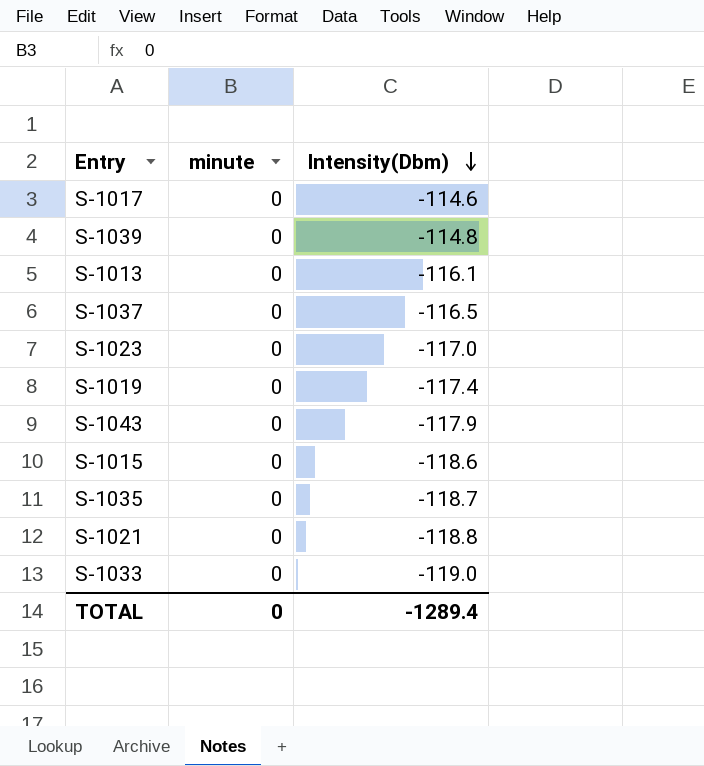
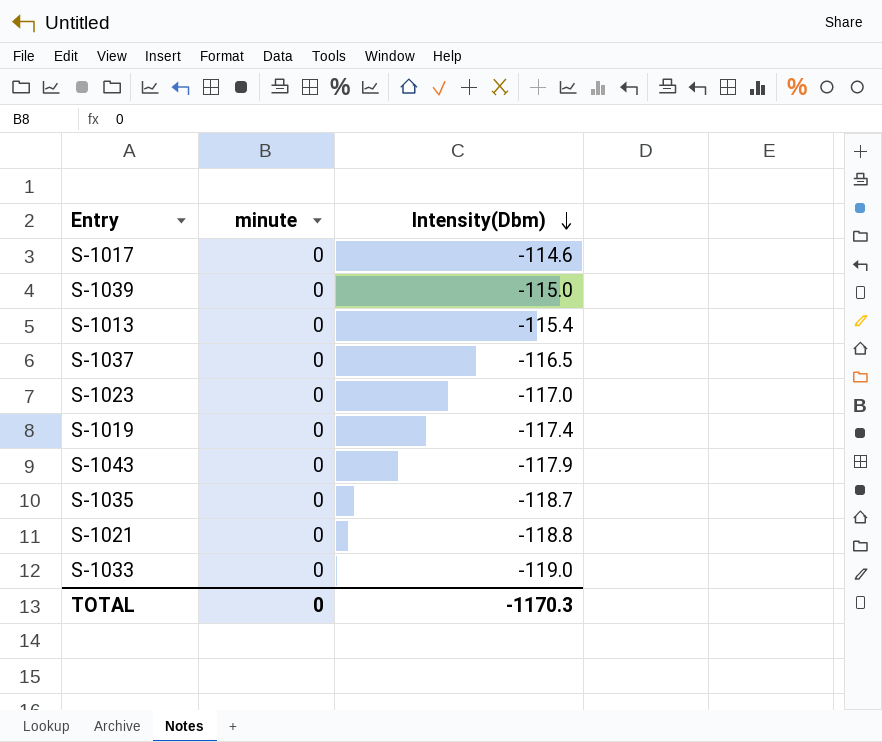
row S-1015: 0 | -118.6 -> none
S-1039 | Intensity(Dbm): -114.8 -> -115.0
S-1013 | Intensity(Dbm): -116.1 -> -115.4
TOTAL | Intensity(Dbm): -1289.4 -> -1170.3

